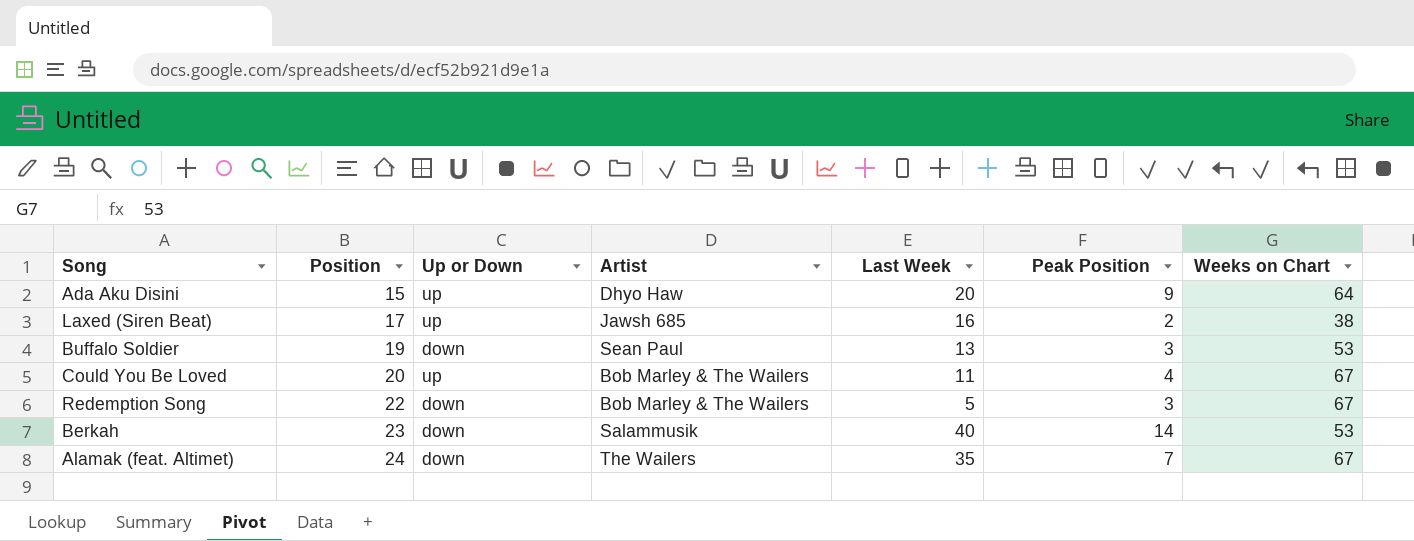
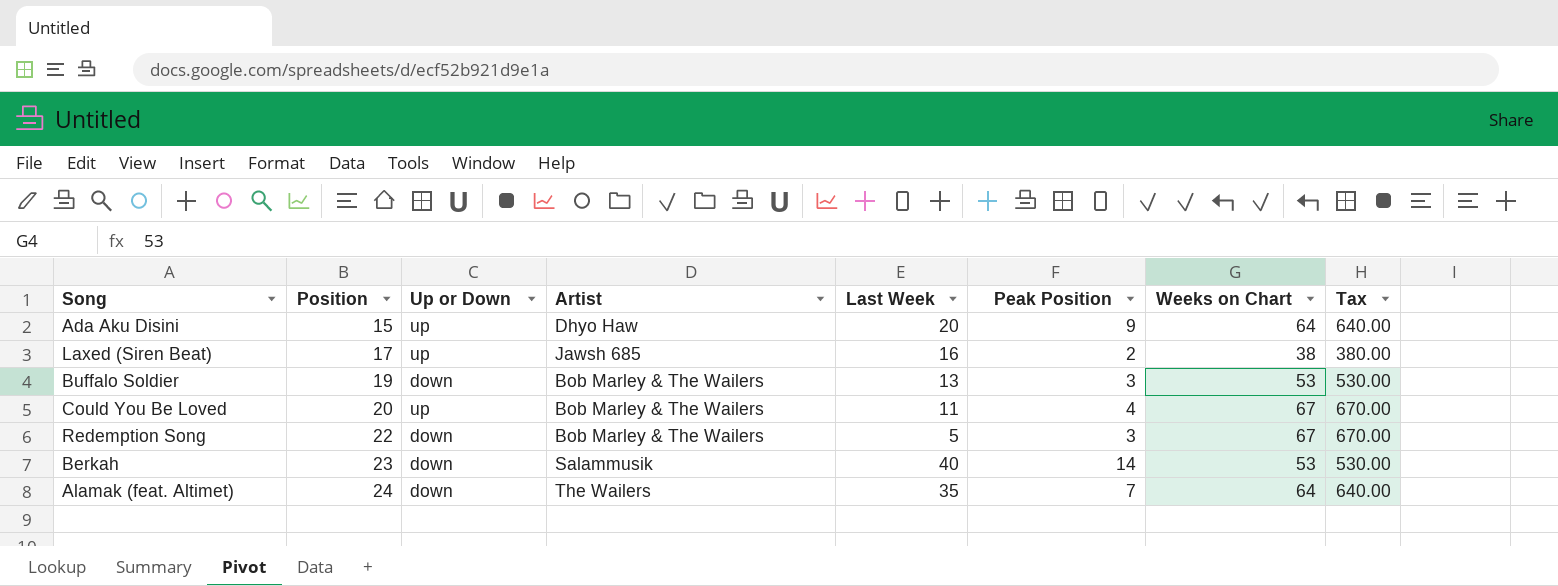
column Tax | formula: none -> [Weeks on Chart] * 10
Buffalo Soldier | Artist: Sean Paul -> Bob Marley & The Wailers
Alamak (feat. Altimet) | Weeks on Chart: 67 -> 64

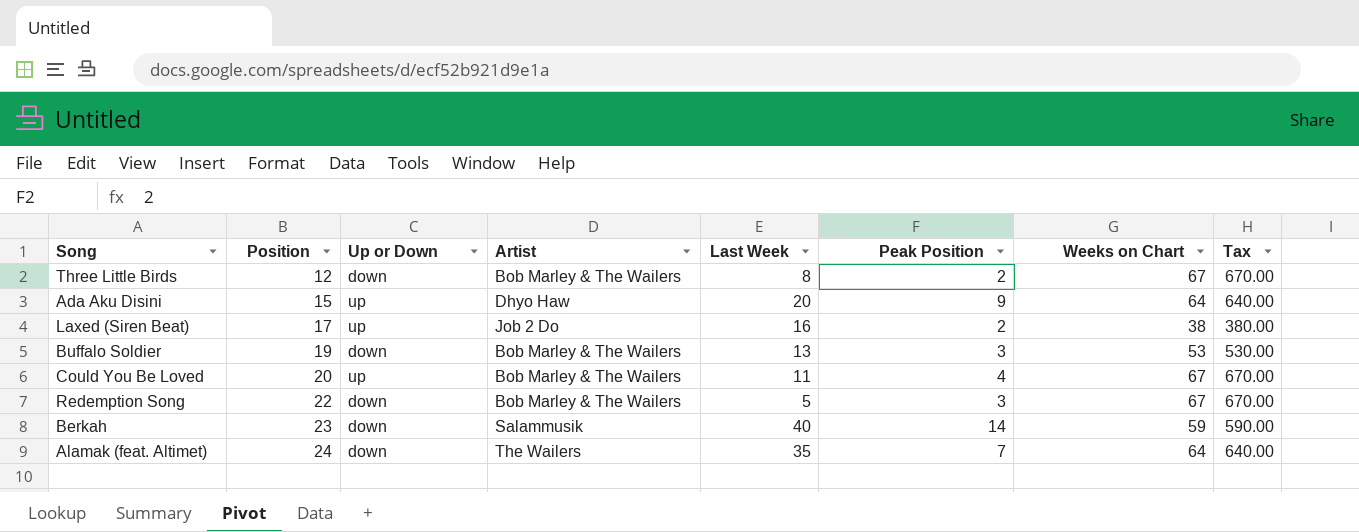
row Three Little Birds: none -> 12 | down | Bob Marley & The Wailers | 8 | 2 | 67 | 670.00
Laxed (Siren Beat) | Artist: Jawsh 685 -> Job 2 Do
Berkah | Weeks on Chart: 53 -> 59
Berkah | Tax: 530.00 -> 590.00

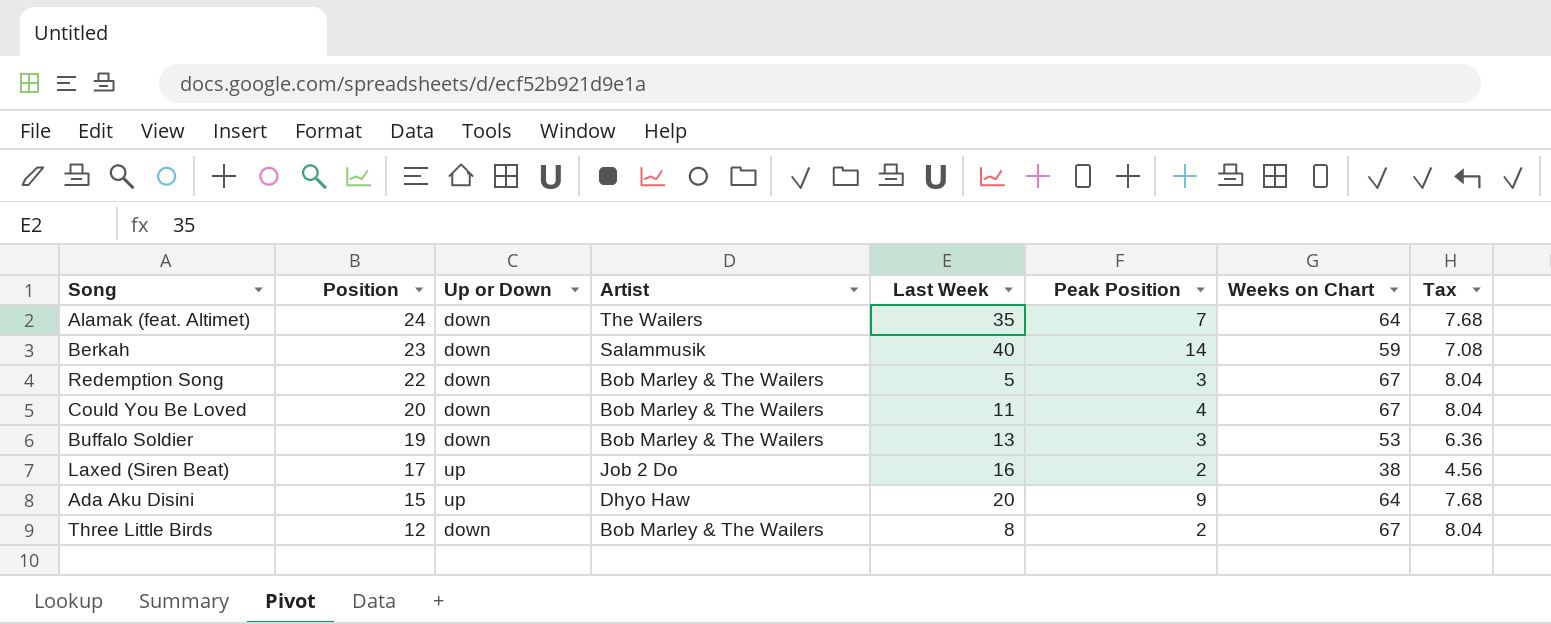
row order: Position ascending -> Position descending
column Tax | formula: [Weeks on Chart] * 10 -> [Weeks on Chart] * 0.12
Could You Be Loved | Up or Down: up -> down

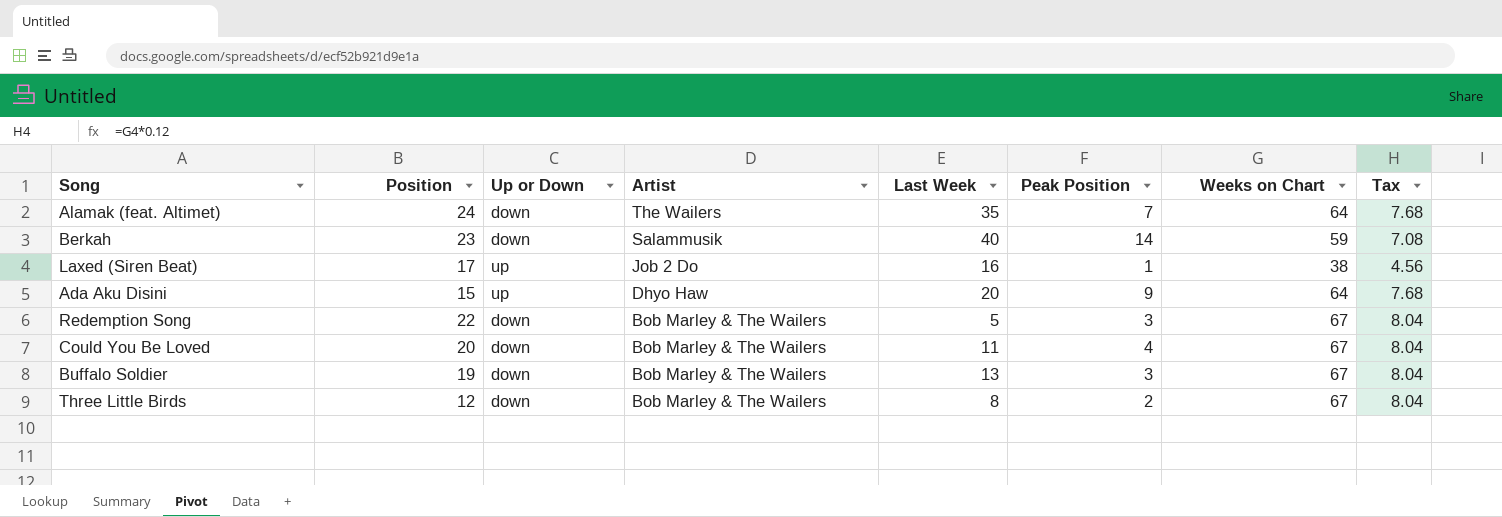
row order: Position descending -> Artist descending
Laxed (Siren Beat) | Peak Position: 2 -> 1
Buffalo Soldier | Weeks on Chart: 53 -> 67
Buffalo Soldier | Tax: 6.36 -> 8.04

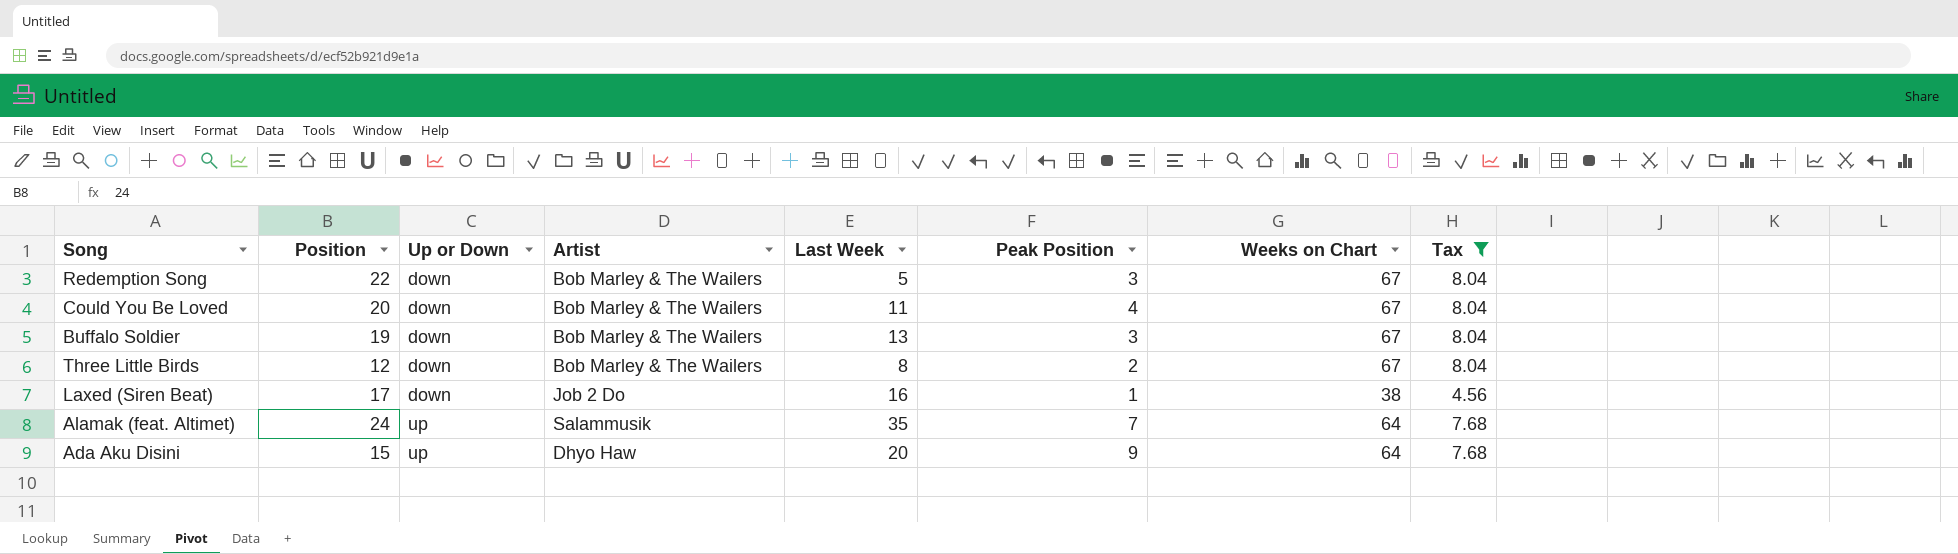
filter: none -> Tax != 7.08
row order: Artist descending -> Up or Down ascending
Laxed (Siren Beat) | Up or Down: up -> down
Alamak (feat. Altimet) | Up or Down: down -> up
Alamak (feat. Altimet) | Artist: The Wailers -> Salammusik

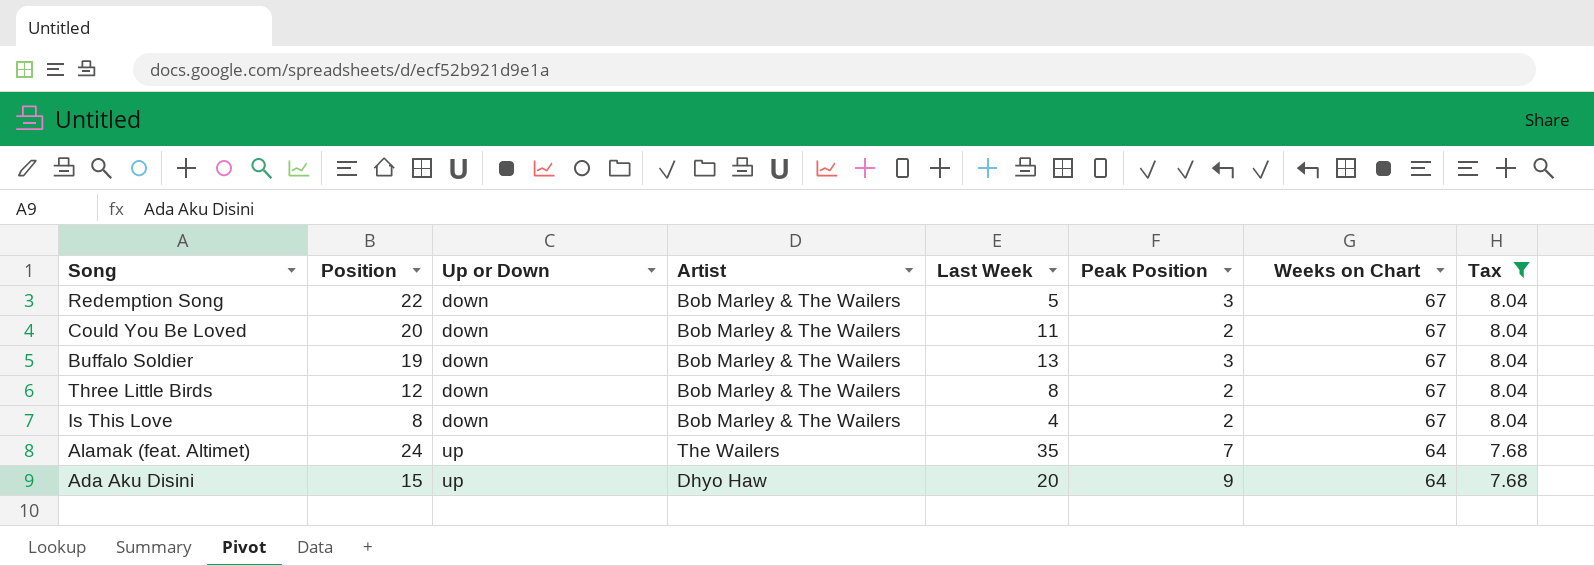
row Laxed (Siren Beat): 17 | down | Job 2 Do | 16 | 1 | 38 | 4.56 -> none
Could You Be Loved | Peak Position: 4 -> 2
row Is This Love: none -> 8 | down | Bob Marley & The Wailers | 4 | 2 | 67 | 8.04
Alamak (feat. Altimet) | Artist: Salammusik -> The Wailers

